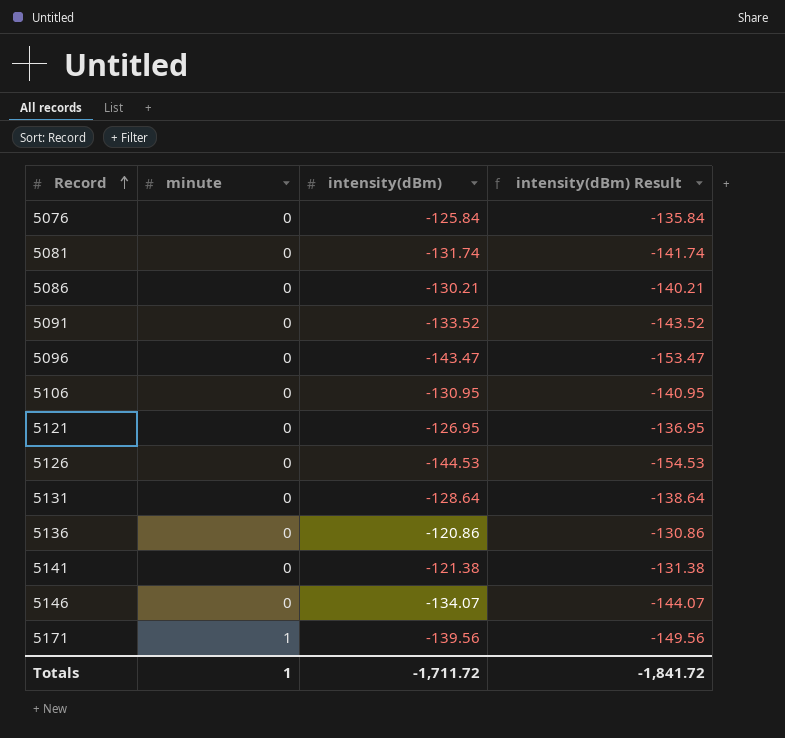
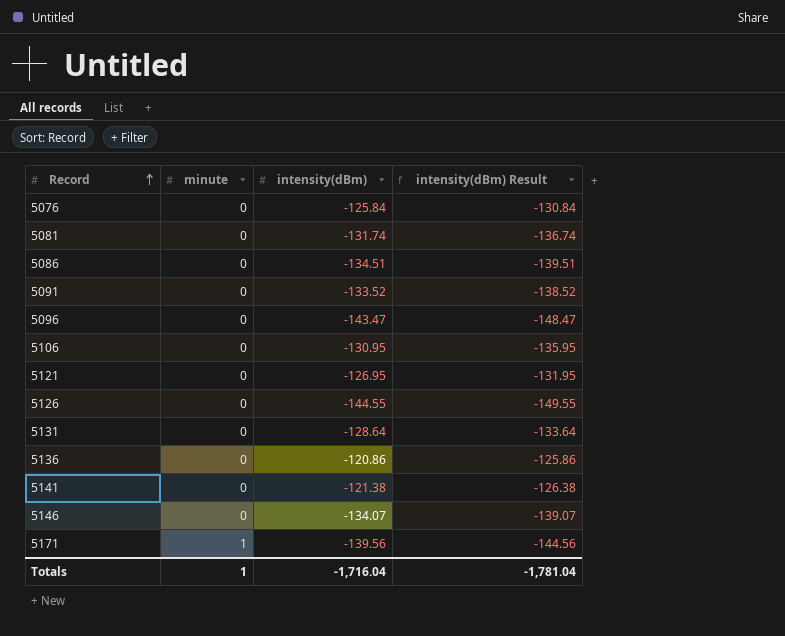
column intensity(dBm) Result | formula: [intensity(dBm)] - 10 -> [intensity(dBm)] - 5
5086 | intensity(dBm): -130.21 -> -134.51
5126 | intensity(dBm): -144.53 -> -144.55
Totals | intensity(dBm): -1,711.72 -> -1,716.04
Totals | intensity(dBm) Result: -1,841.72 -> -1,781.04

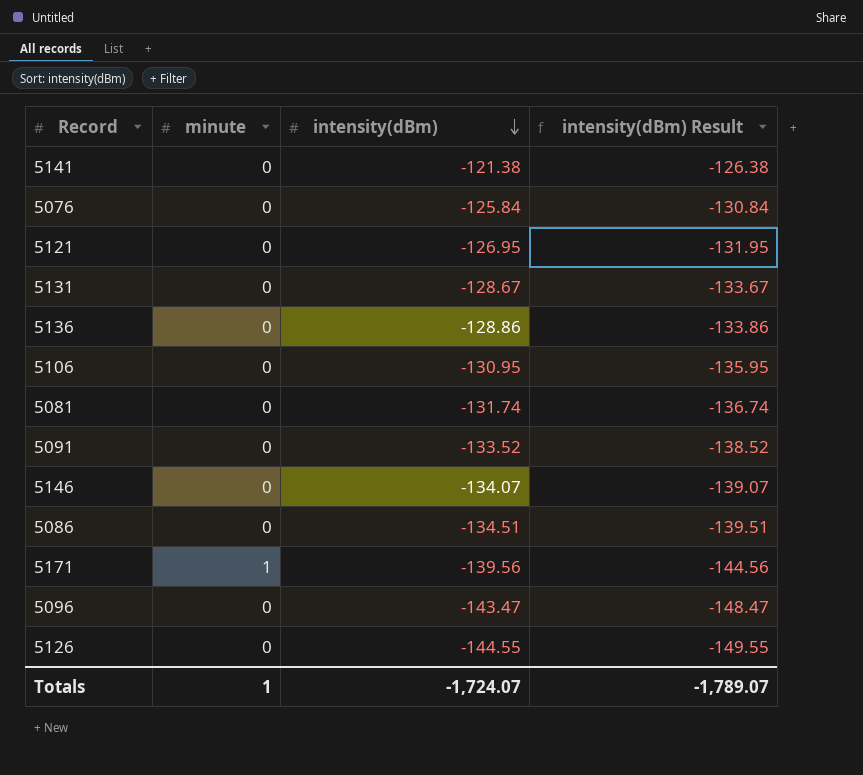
row order: Record ascending -> intensity(dBm) descending
5131 | intensity(dBm): -128.64 -> -128.67
5131 | intensity(dBm) Result: -133.64 -> -133.67
5136 | intensity(dBm): -120.86 -> -128.86
5136 | intensity(dBm) Result: -125.86 -> -133.86
Totals | intensity(dBm): -1,716.04 -> -1,724.07
Totals | intensity(dBm) Result: -1,781.04 -> -1,789.07

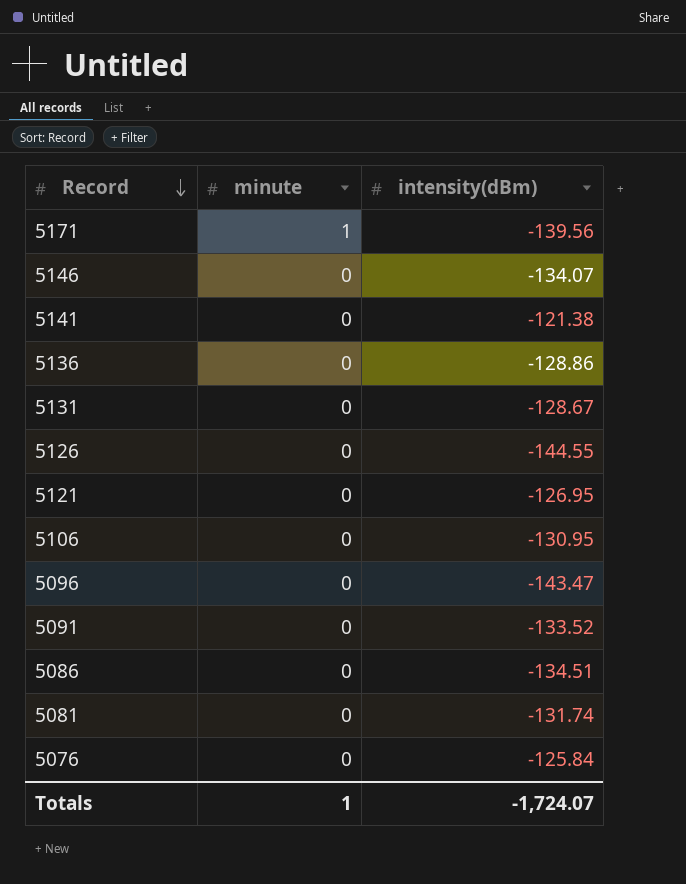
row order: intensity(dBm) descending -> Record descending
column intensity(dBm) Result | formula: [intensity(dBm)] - 5 -> none

